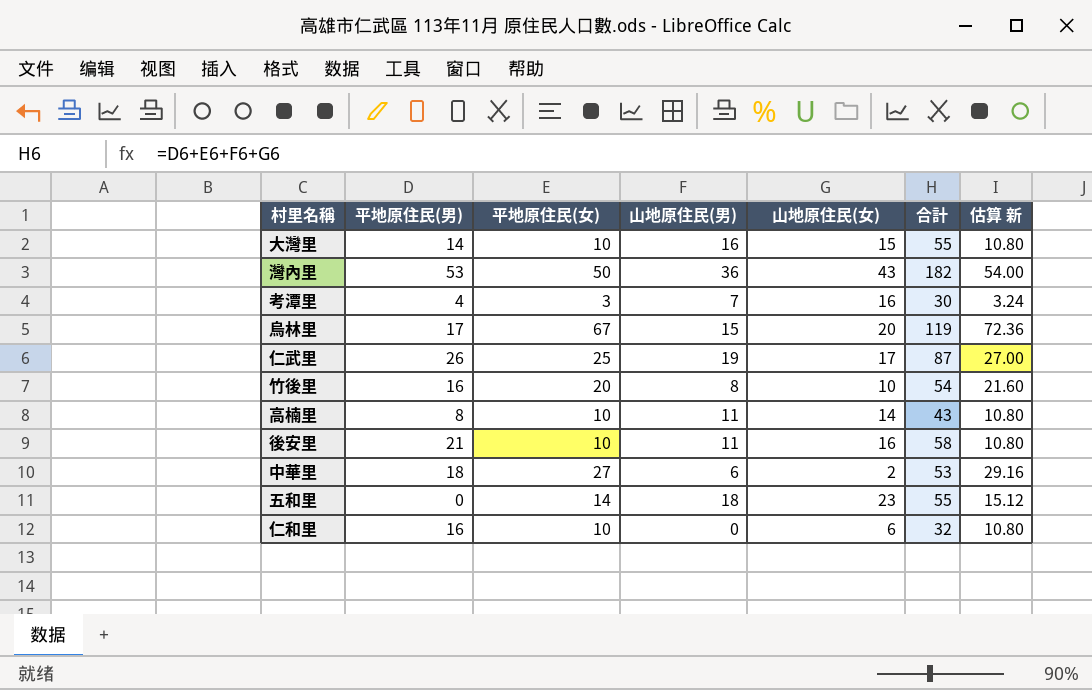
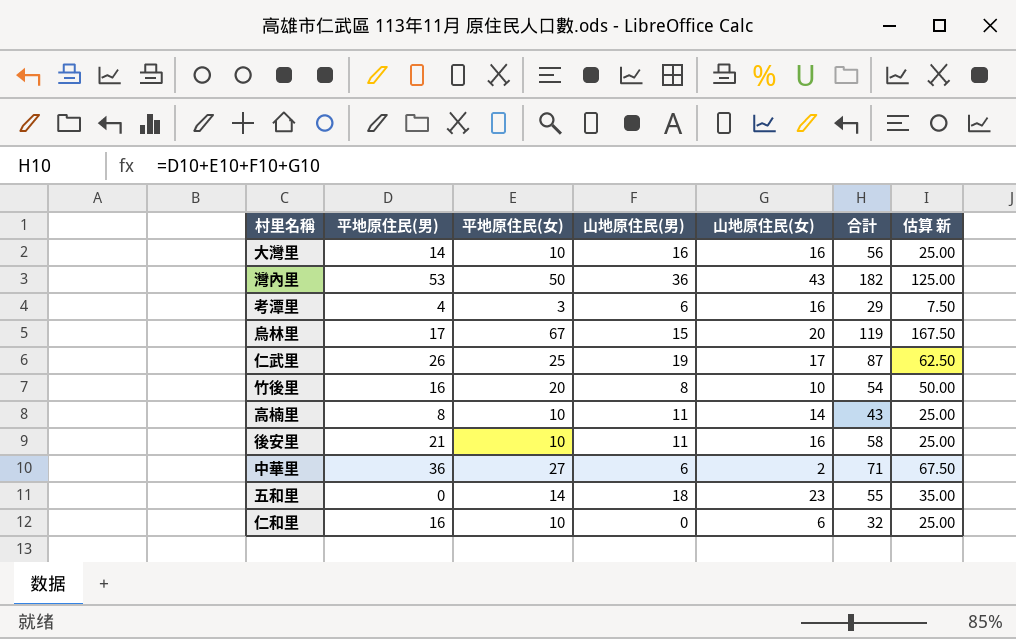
column 估算 新 | formula: [平地原住民(女)] * 1.08 -> [平地原住民(女)] * 2.5
大灣里 | 山地原住民(女): 15 -> 16
大灣里 | 合計: 55 -> 56
考潭里 | 山地原住民(男): 7 -> 6
考潭里 | 合計: 30 -> 29
中華里 | 平地原住民(男): 18 -> 36
中華里 | 合計: 53 -> 71

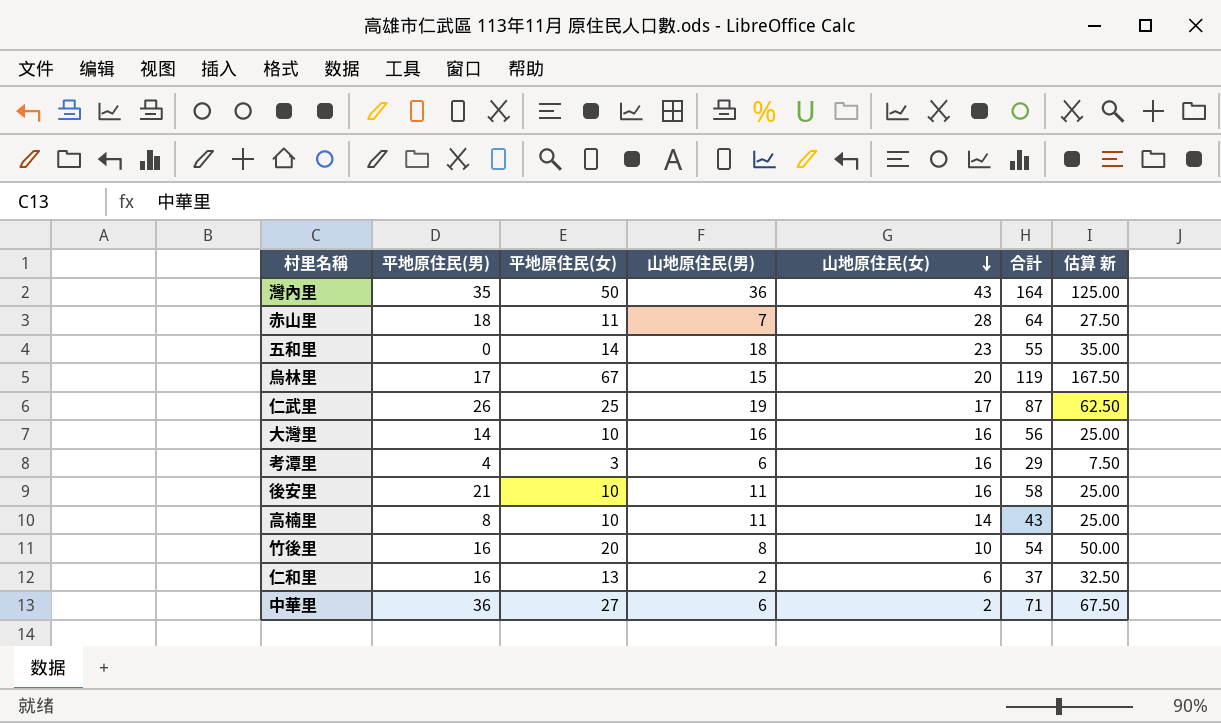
row order: none -> 山地原住民(女) descending
灣內里 | 平地原住民(男): 53 -> 35
灣內里 | 合計: 182 -> 164
row 赤山里: none -> 18 | 11 | 7 | 28 | 64 | 27.50
仁和里 | 平地原住民(女): 10 -> 13
仁和里 | 山地原住民(男): 0 -> 2
仁和里 | 合計: 32 -> 37
仁和里 | 估算 新: 25.00 -> 32.50

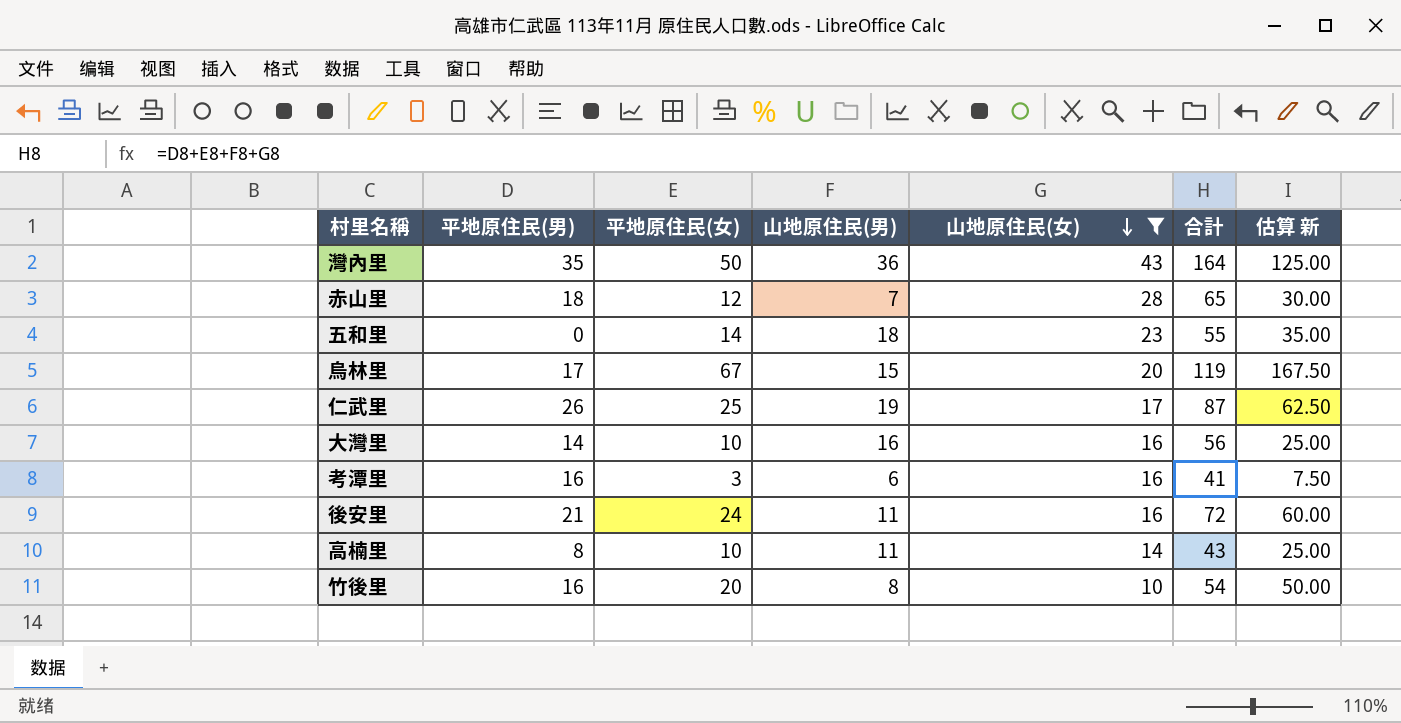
filter: none -> 山地原住民(女) >= 10
赤山里 | 平地原住民(女): 11 -> 12
赤山里 | 合計: 64 -> 65
赤山里 | 估算 新: 27.50 -> 30.00
考潭里 | 平地原住民(男): 4 -> 16
考潭里 | 合計: 29 -> 41
後安里 | 平地原住民(女): 10 -> 24
後安里 | 合計: 58 -> 72
後安里 | 估算 新: 25.00 -> 60.00

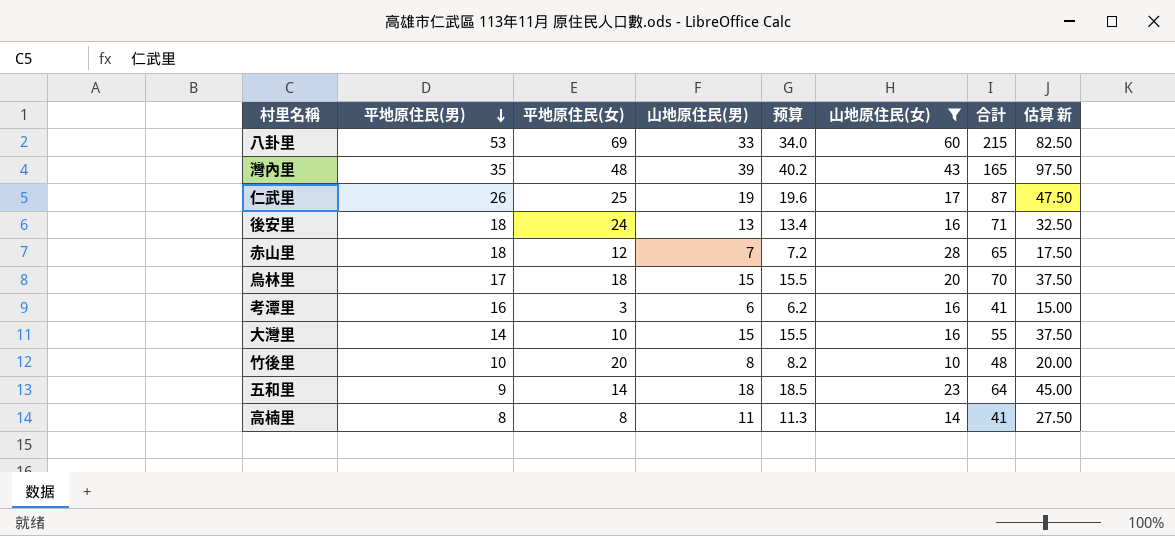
row order: 山地原住民(女) descending -> 平地原住民(男) descending
column 预算 | formula: none -> [山地原住民(男)] * 1.03
column 估算 新 | formula: [平地原住民(女)] * 2.5 -> [山地原住民(男)] * 2.5
row 八卦里: none -> 53 | 69 | 33 | 34.0 | 60 | 215 | 82.50
灣內里 | 平地原住民(女): 50 -> 48
灣內里 | 山地原住民(男): 36 -> 39
灣內里 | 合計: 164 -> 165
後安里 | 平地原住民(男): 21 -> 18
後安里 | 山地原住民(男): 11 -> 13
後安里 | 合計: 72 -> 71
烏林里 | 平地原住民(女): 67 -> 18
烏林里 | 合計: 119 -> 70
大灣里 | 山地原住民(男): 16 -> 15
大灣里 | 合計: 56 -> 55
竹後里 | 平地原住民(男): 16 -> 10
竹後里 | 合計: 54 -> 48
五和里 | 平地原住民(男): 0 -> 9
五和里 | 合計: 55 -> 64
高楠里 | 平地原住民(女): 10 -> 8
高楠里 | 合計: 43 -> 41

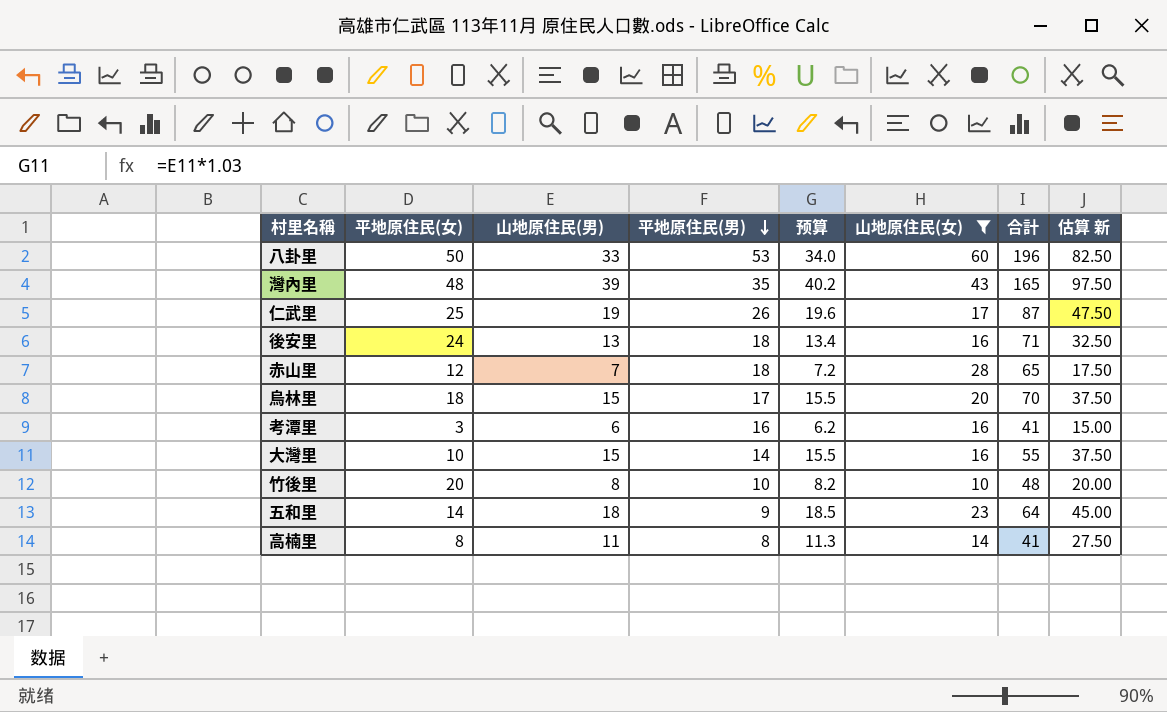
column 平地原住民(男) | position: 2 -> 4
八卦里 | 平地原住民(女): 69 -> 50
八卦里 | 合計: 215 -> 196

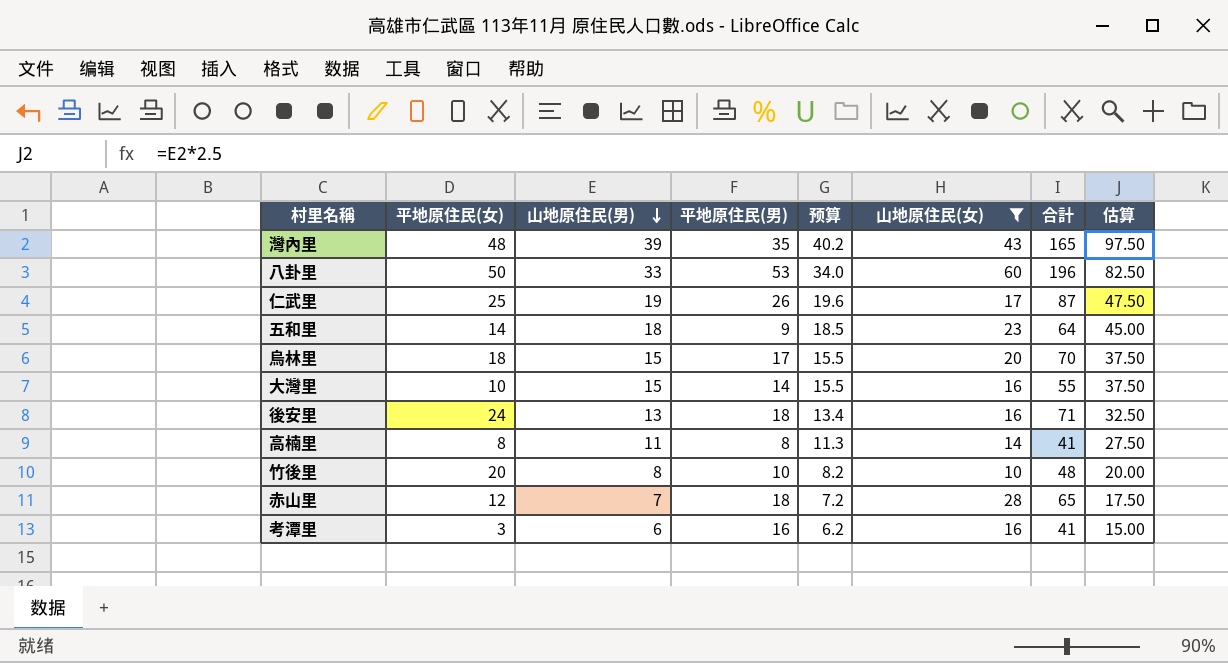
row order: 平地原住民(男) descending -> 山地原住民(男) descending
column name: 估算 新 -> 估算

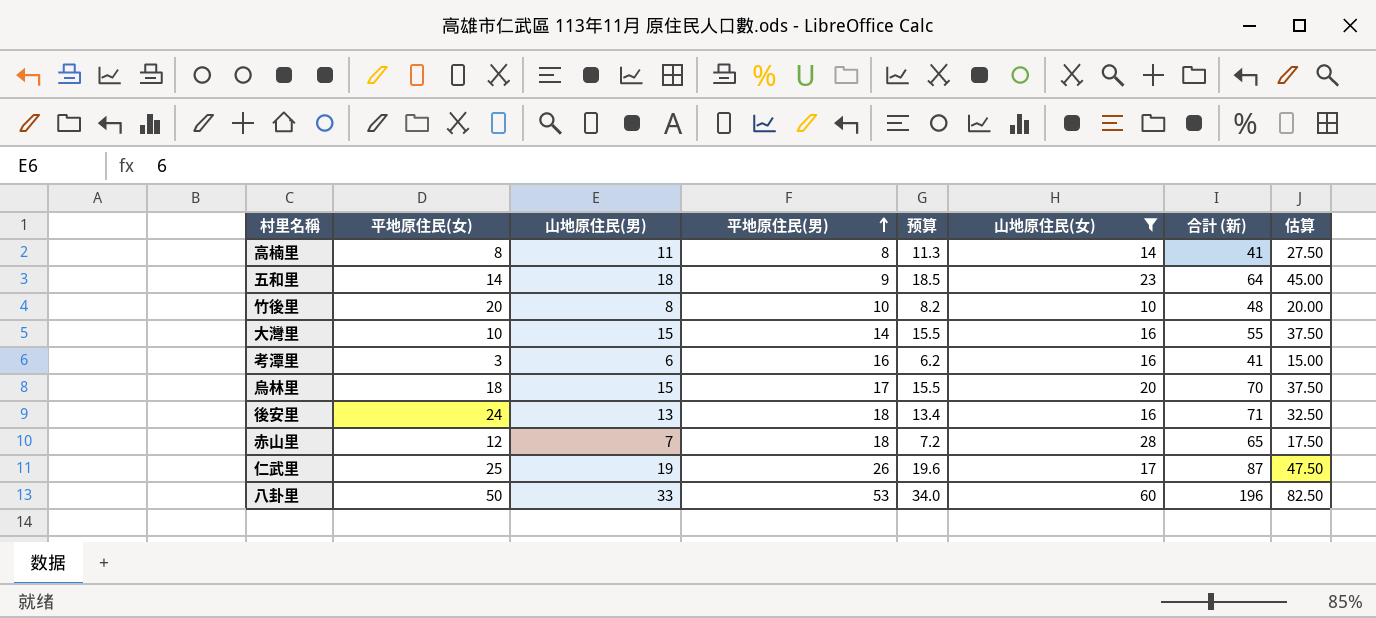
row order: 山地原住民(男) descending -> 平地原住民(男) ascending
column name: 合計 -> 合計 (新)
row 灣內里: 48 | 39 | 35 | 40.2 | 43 | 165 | 97.50 -> none

